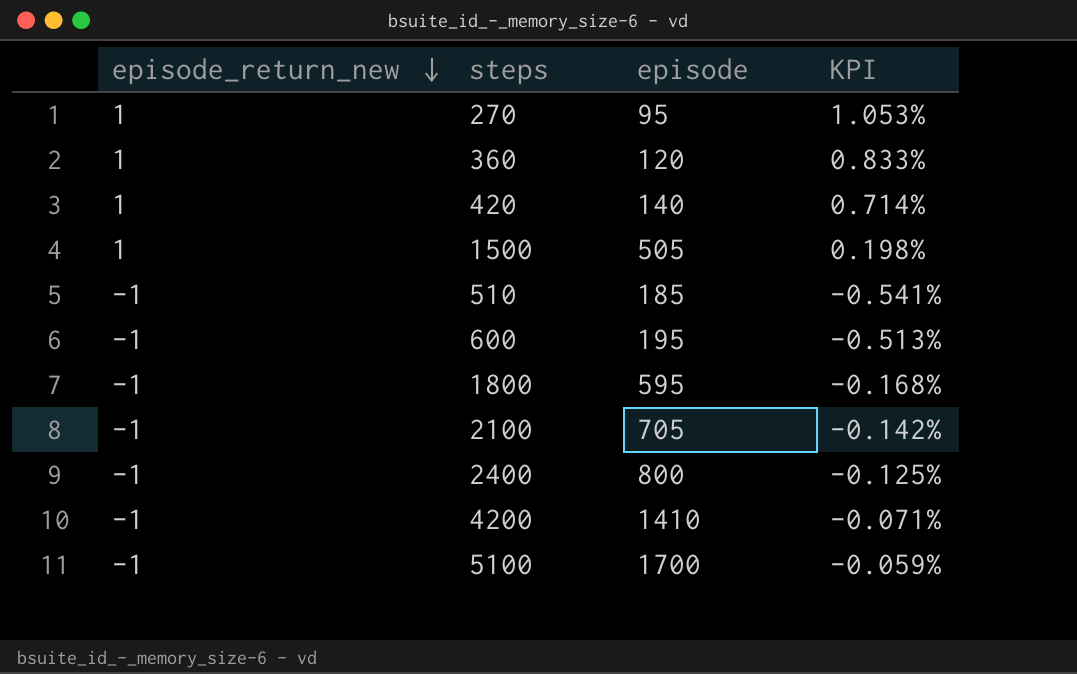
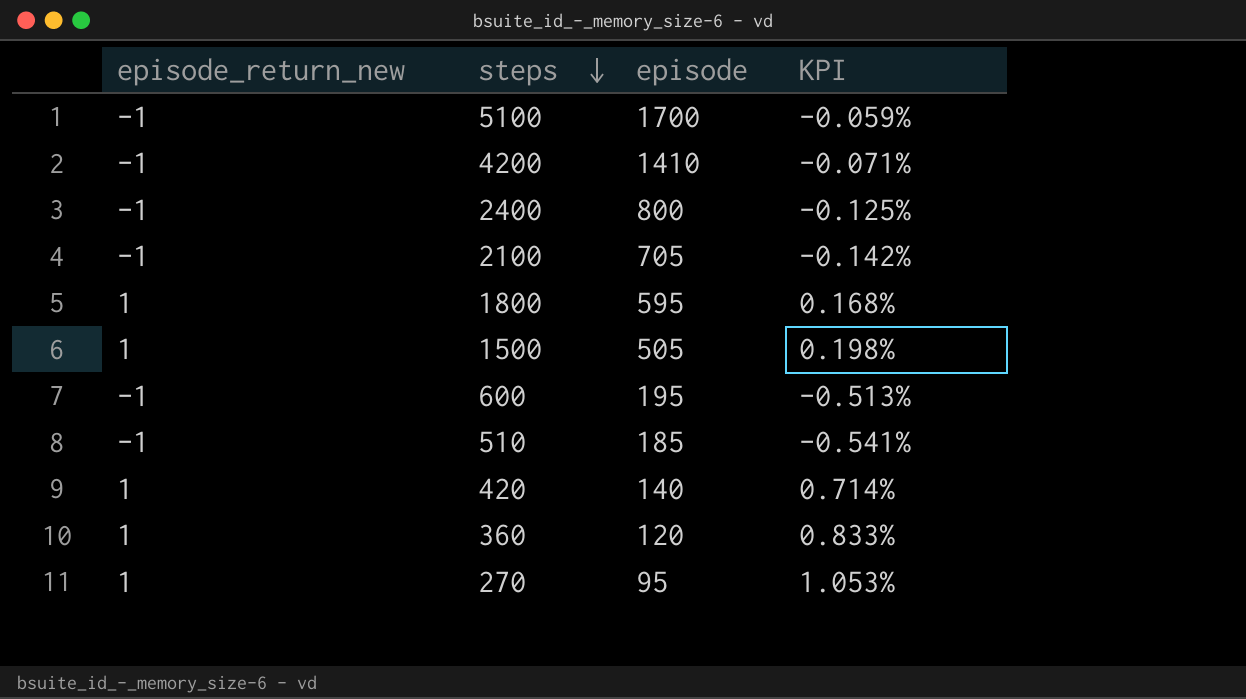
row order: episode_return_new descending -> steps descending
1800 | episode_return_new: -1 -> 1
1800 | KPI: -0.168% -> 0.168%

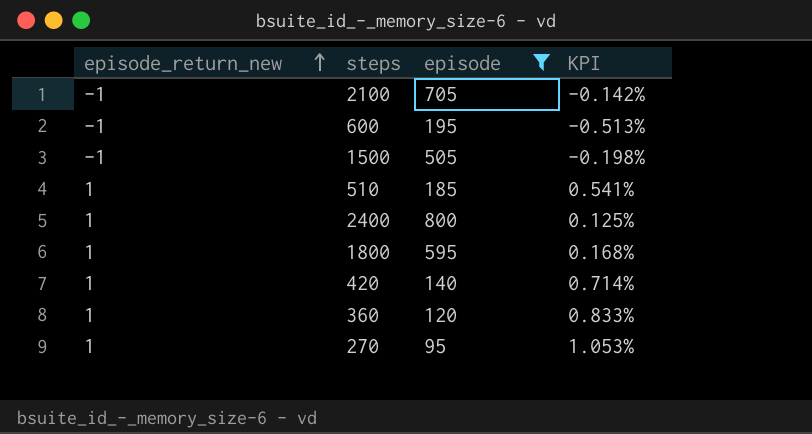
filter: none -> episode <= 800
row order: steps descending -> episode_return_new ascending
1500 | episode_return_new: 1 -> -1
1500 | KPI: 0.198% -> -0.198%
510 | episode_return_new: -1 -> 1
510 | KPI: -0.541% -> 0.541%
2400 | episode_return_new: -1 -> 1
2400 | KPI: -0.125% -> 0.125%

